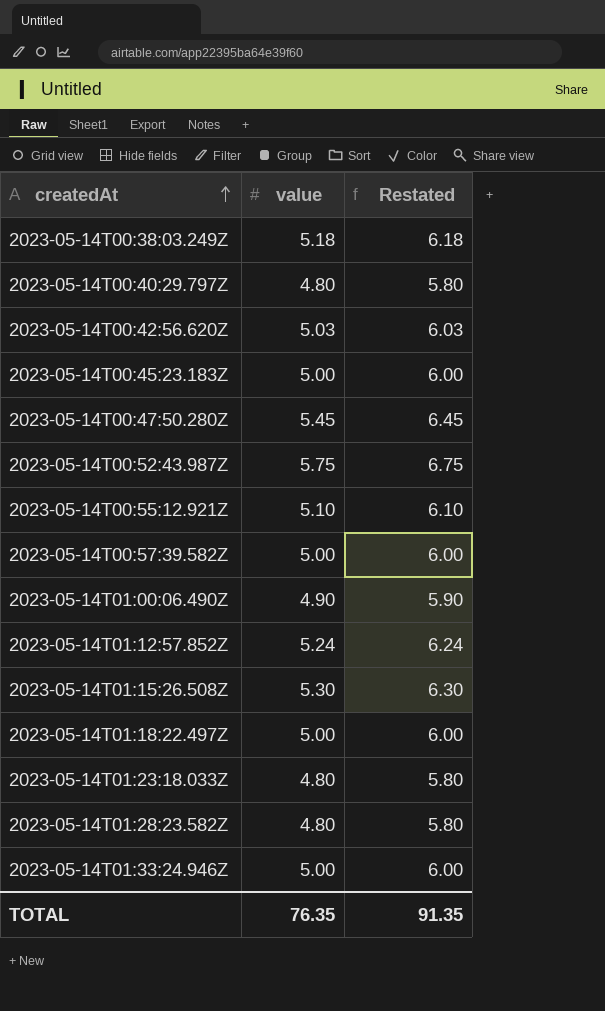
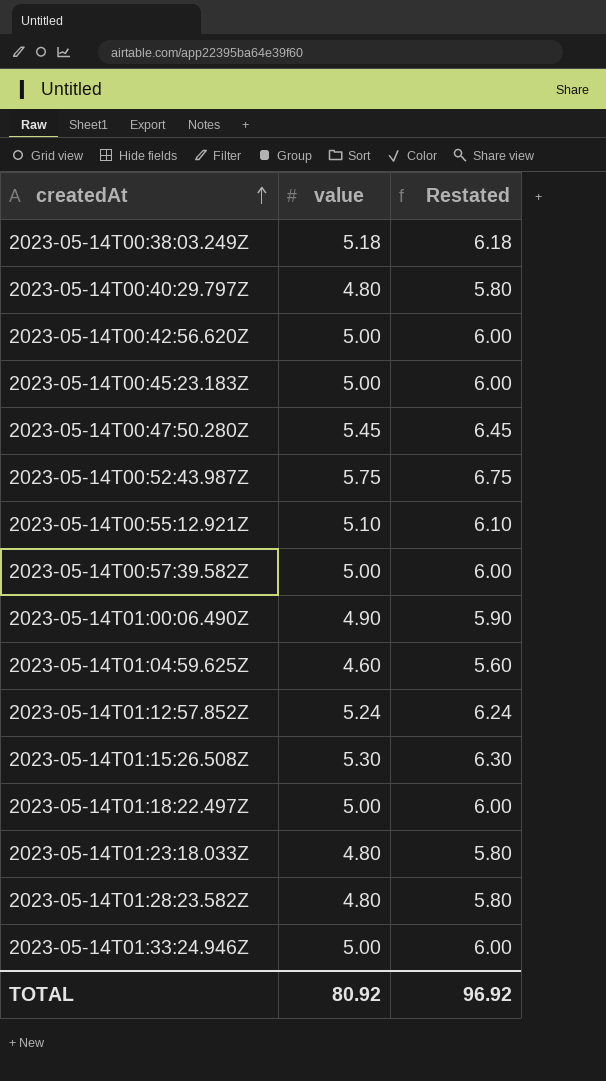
2023-05-14T00:42:56.620Z | value: 5.03 -> 5.00
2023-05-14T00:42:56.620Z | Restated: 6.03 -> 6.00
row 2023-05-14T01:04:59.625Z: none -> 4.60 | 5.60
TOTAL | value: 76.35 -> 80.92
TOTAL | Restated: 91.35 -> 96.92

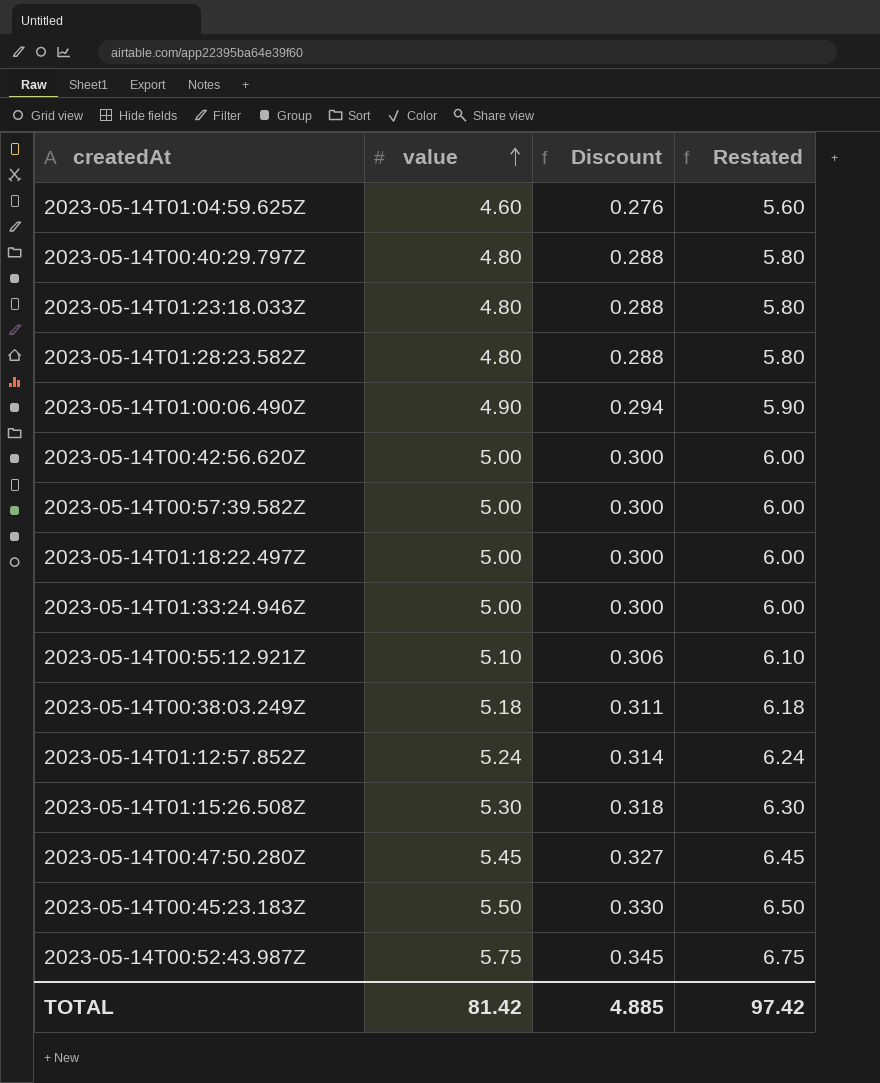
row order: createdAt ascending -> value ascending
column Discount | formula: none -> [value] * 0.06
2023-05-14T00:45:23.183Z | value: 5.00 -> 5.50
2023-05-14T00:45:23.183Z | Restated: 6.00 -> 6.50
TOTAL | value: 80.92 -> 81.42
TOTAL | Restated: 96.92 -> 97.42

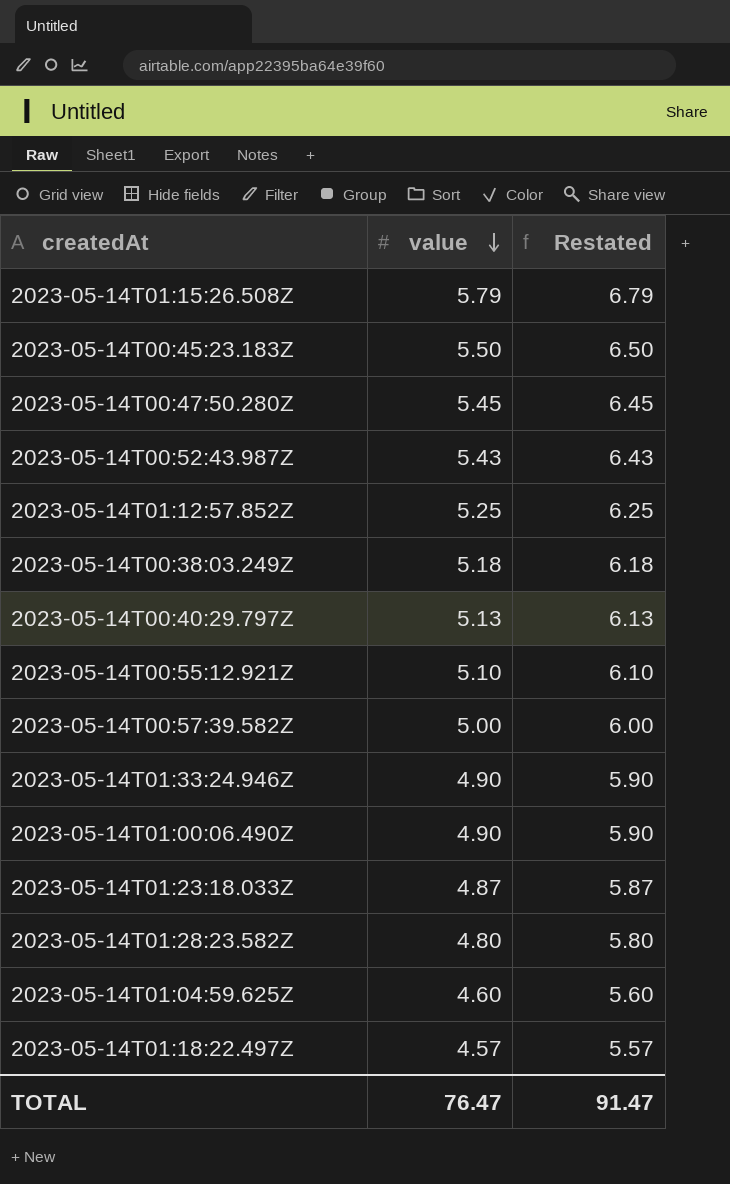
row order: value ascending -> value descending
column Discount | formula: [value] * 0.06 -> none
row 2023-05-14T00:42:56.620Z: 5.00 | 0.300 | 6.00 -> none
2023-05-14T01:15:26.508Z | value: 5.30 -> 5.79
2023-05-14T01:15:26.508Z | Restated: 6.30 -> 6.79
2023-05-14T00:52:43.987Z | value: 5.75 -> 5.43
2023-05-14T00:52:43.987Z | Restated: 6.75 -> 6.43
2023-05-14T01:12:57.852Z | value: 5.24 -> 5.25
2023-05-14T01:12:57.852Z | Restated: 6.24 -> 6.25
2023-05-14T00:40:29.797Z | value: 4.80 -> 5.13
2023-05-14T00:40:29.797Z | Restated: 5.80 -> 6.13
2023-05-14T01:33:24.946Z | value: 5.00 -> 4.90
2023-05-14T01:33:24.946Z | Restated: 6.00 -> 5.90
2023-05-14T01:23:18.033Z | value: 4.80 -> 4.87
2023-05-14T01:23:18.033Z | Restated: 5.80 -> 5.87
2023-05-14T01:18:22.497Z | value: 5.00 -> 4.57
2023-05-14T01:18:22.497Z | Restated: 6.00 -> 5.57
TOTAL | value: 81.42 -> 76.47
TOTAL | Restated: 97.42 -> 91.47

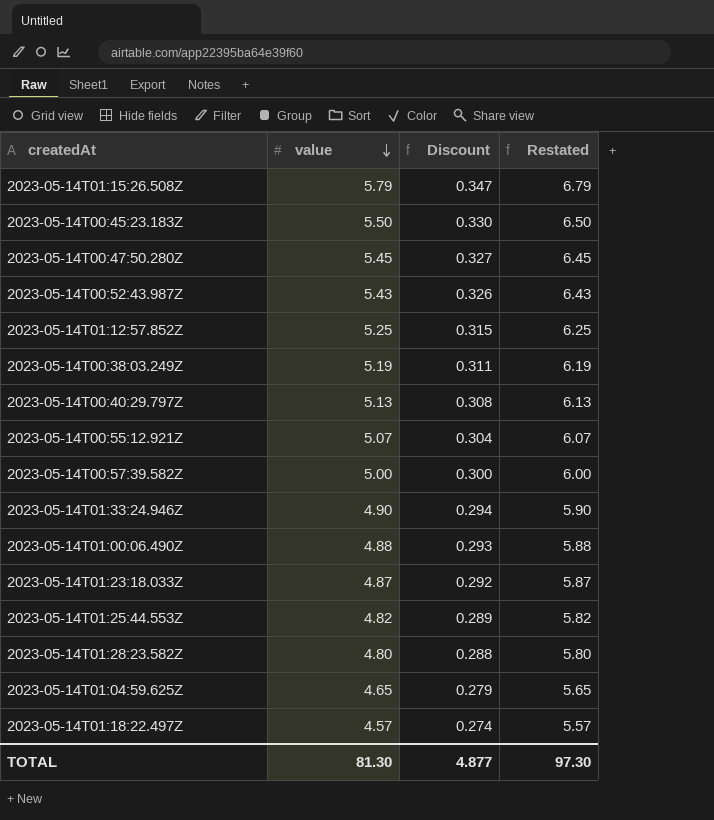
column Discount | formula: none -> [value] * 0.06
2023-05-14T00:38:03.249Z | value: 5.18 -> 5.19
2023-05-14T00:38:03.249Z | Restated: 6.18 -> 6.19
2023-05-14T00:55:12.921Z | value: 5.10 -> 5.07
2023-05-14T00:55:12.921Z | Restated: 6.10 -> 6.07
2023-05-14T01:00:06.490Z | value: 4.90 -> 4.88
2023-05-14T01:00:06.490Z | Restated: 5.90 -> 5.88
row 2023-05-14T01:25:44.553Z: none -> 4.82 | 0.289 | 5.82
2023-05-14T01:04:59.625Z | value: 4.60 -> 4.65
2023-05-14T01:04:59.625Z | Restated: 5.60 -> 5.65
TOTAL | value: 76.47 -> 81.30
TOTAL | Restated: 91.47 -> 97.30

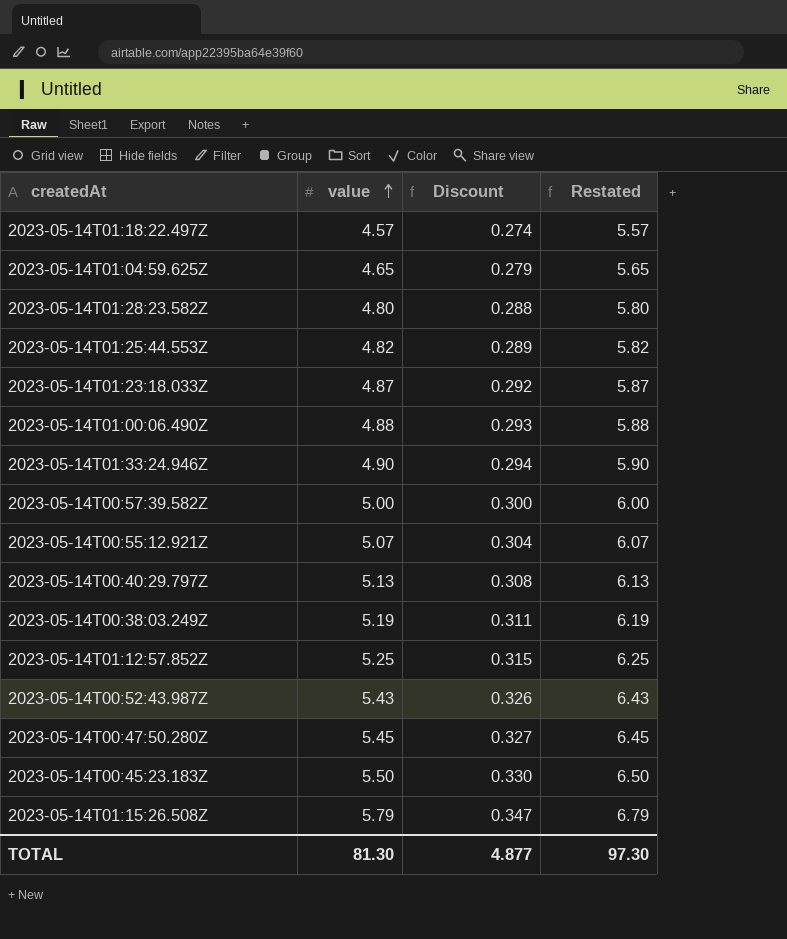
row order: value descending -> value ascending

